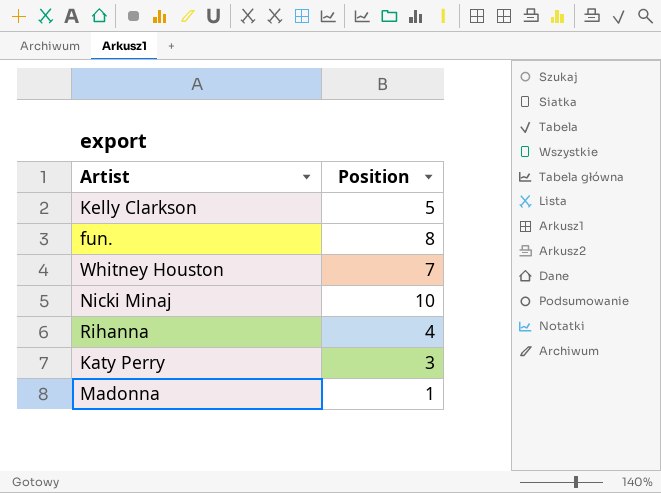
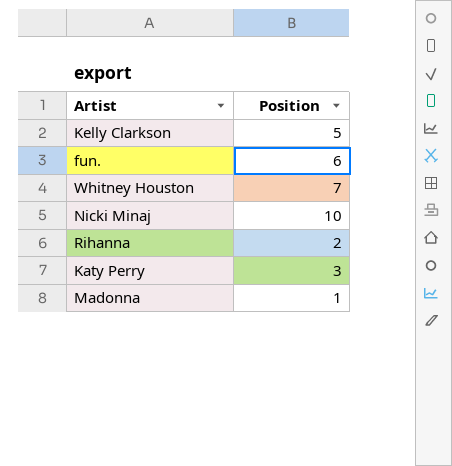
fun. | Position: 8 -> 6
Rihanna | Position: 4 -> 2

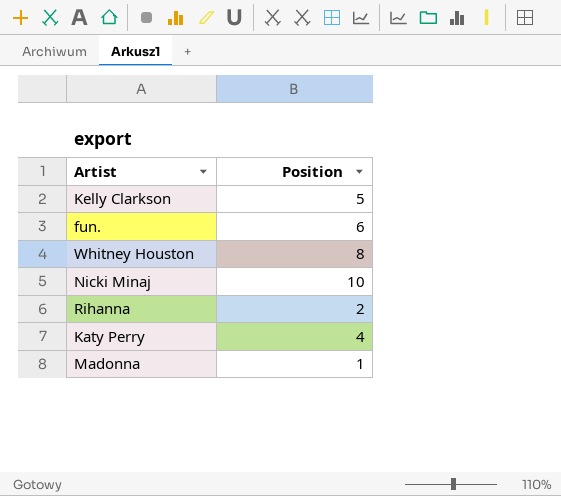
Whitney Houston | Position: 7 -> 8
Katy Perry | Position: 3 -> 4

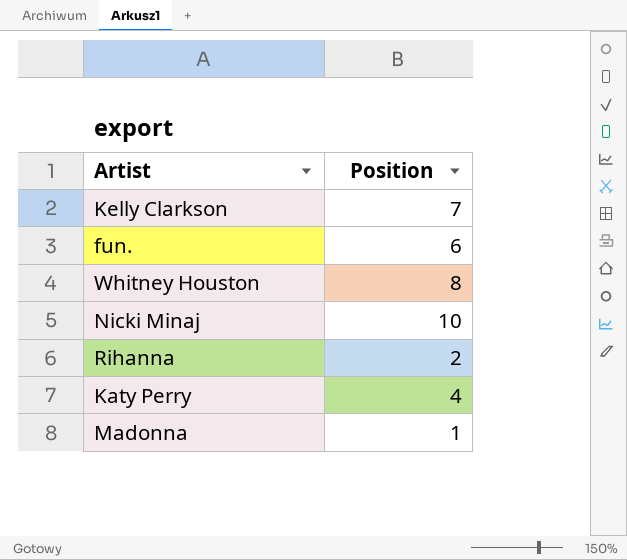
Kelly Clarkson | Position: 5 -> 7

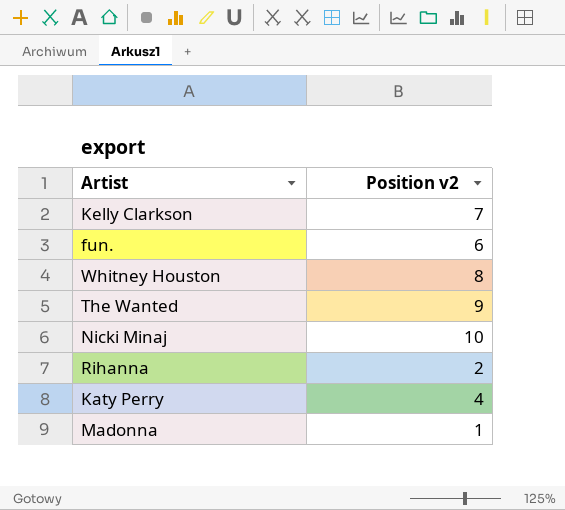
column name: Position -> Position v2
row The Wanted: none -> 9

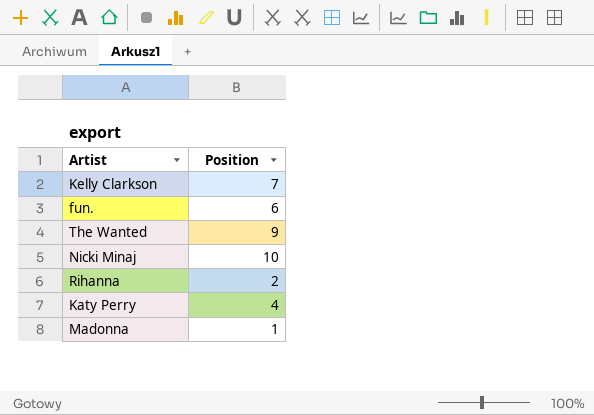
column name: Position v2 -> Position
row Whitney Houston: 8 -> none

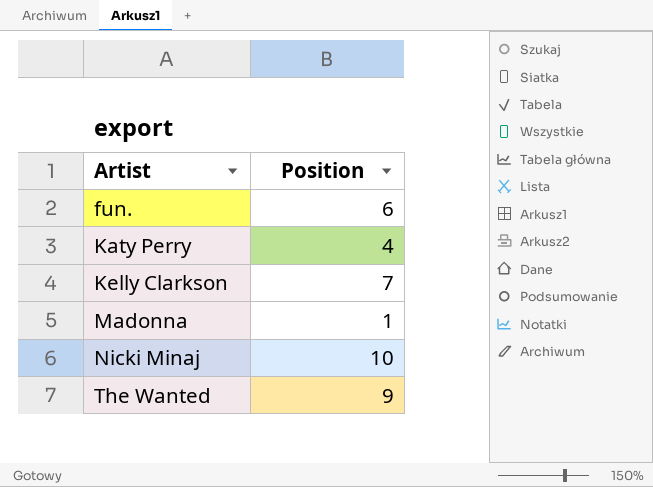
row order: none -> Artist ascending
row Rihanna: 2 -> none

